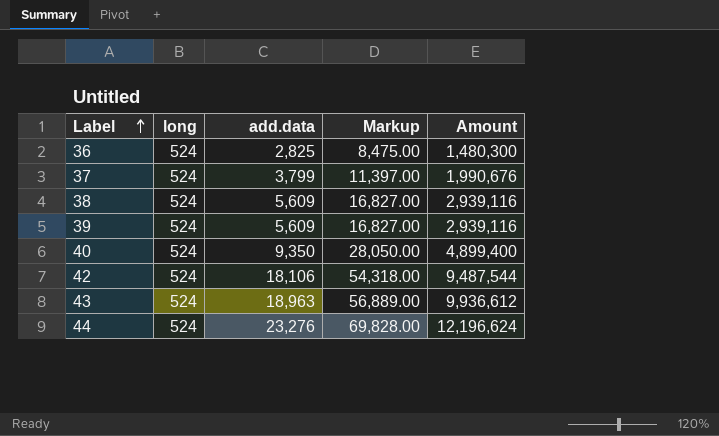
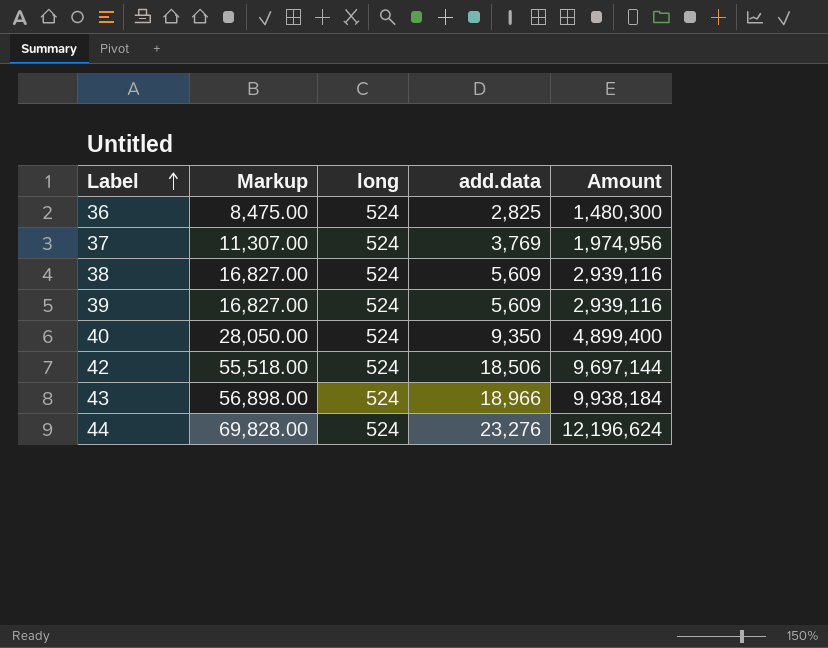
column Markup | position: 4 -> 2
37 | Markup: 11,397.00 -> 11,307.00
37 | add.data: 3,799 -> 3,769
37 | Amount: 1,990,676 -> 1,974,956
42 | Markup: 54,318.00 -> 55,518.00
42 | add.data: 18,106 -> 18,506
42 | Amount: 9,487,544 -> 9,697,144
43 | Markup: 56,889.00 -> 56,898.00
43 | add.data: 18,963 -> 18,966
43 | Amount: 9,936,612 -> 9,938,184

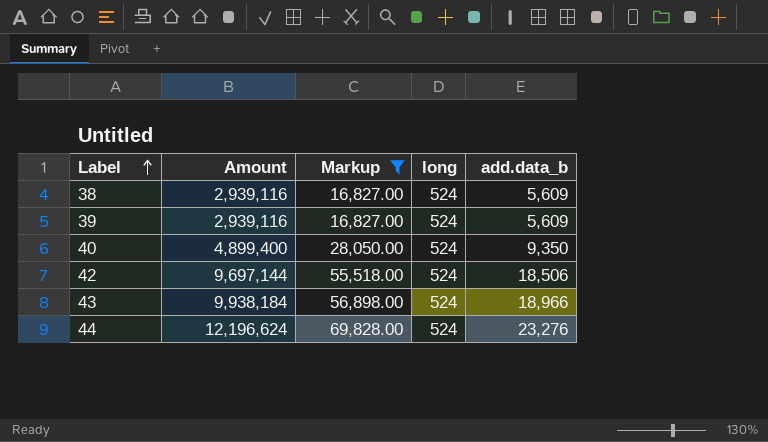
filter: none -> Markup >= 16,827.00
column Amount | position: 5 -> 2
column name: add.data -> add.data_b

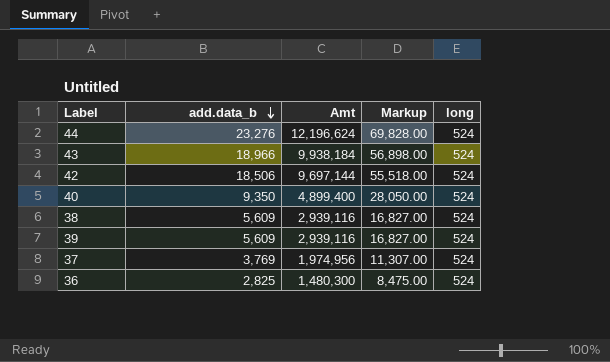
filter: Markup >= 16,827.00 -> none
row order: Label ascending -> add.data_b descending
column add.data_b | position: 5 -> 2
column name: Amount -> Amt

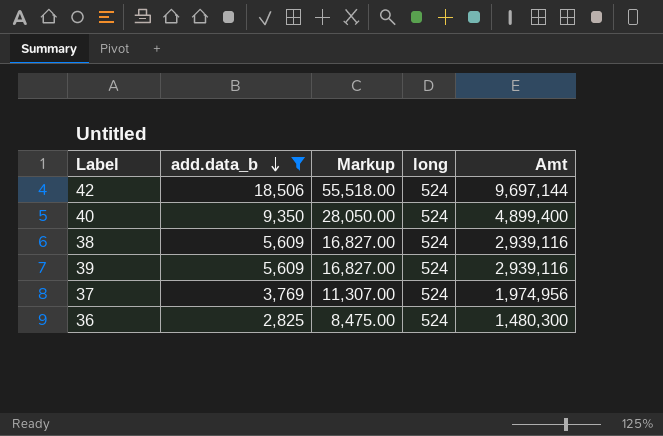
filter: none -> add.data_b <= 18,506
column Amt | position: 3 -> 5

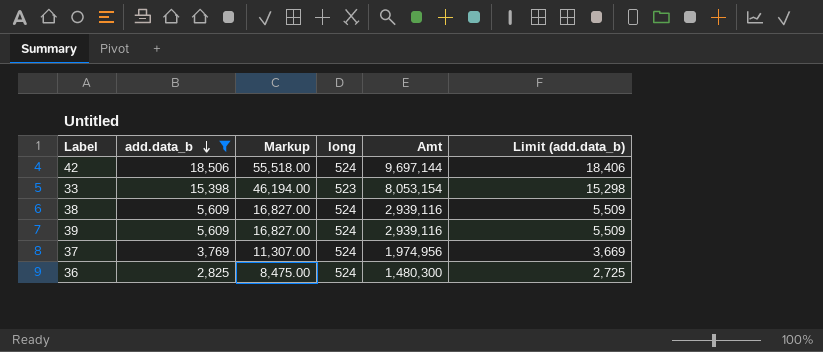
column Limit (add.data_b) | formula: none -> [add.data_b] - 100
row 40: 9,350 | 28,050.00 | 524 | 4,899,400 -> none
row 33: none -> 15,398 | 46,194.00 | 523 | 8,053,154 | 15,298

